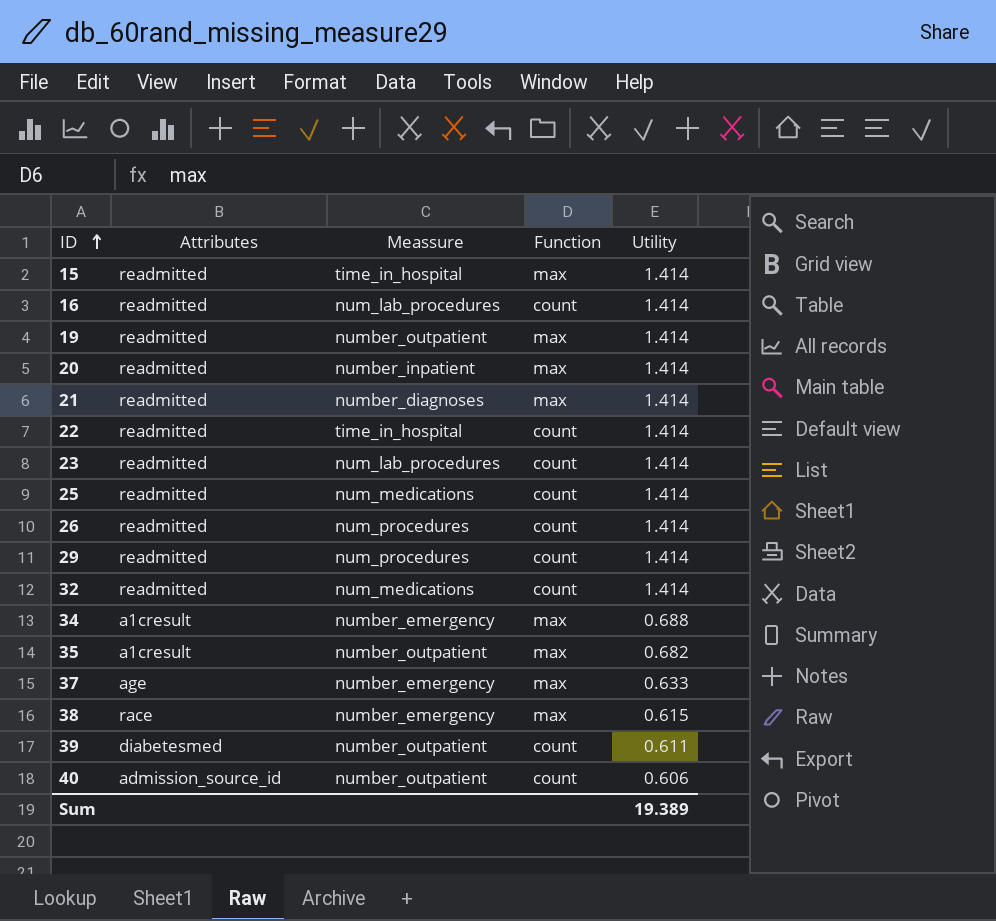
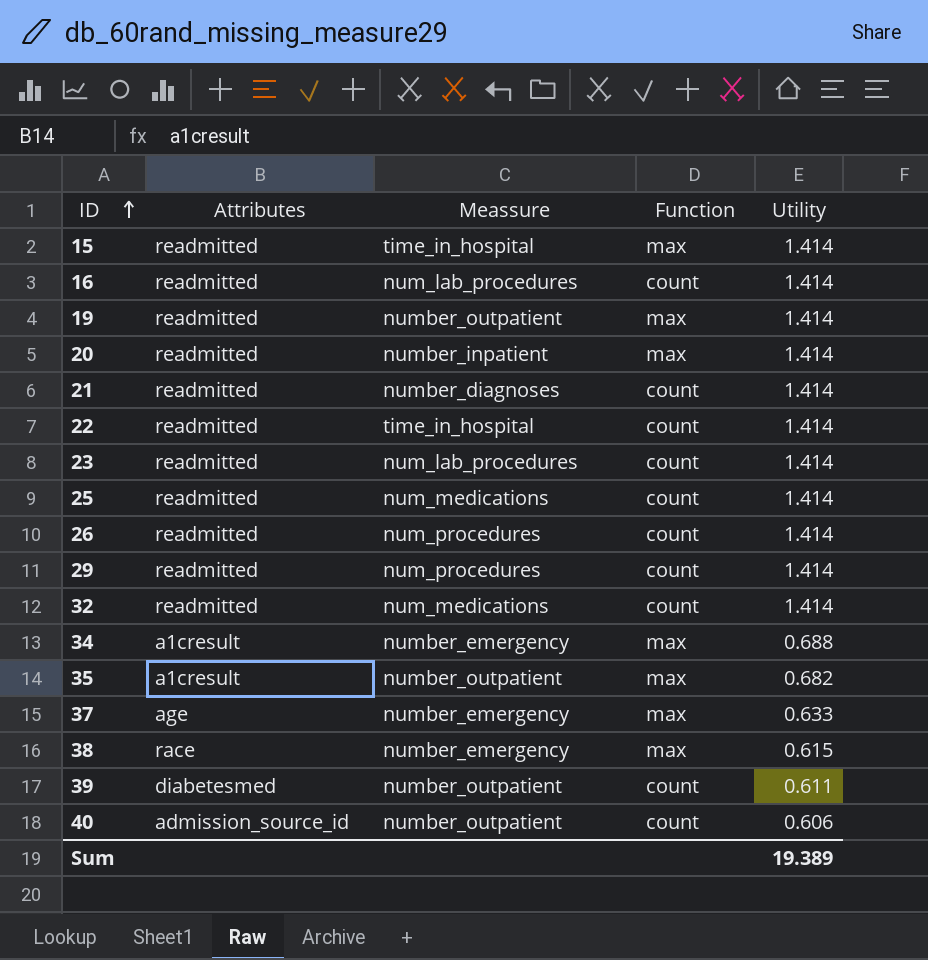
21 | Function: max -> count

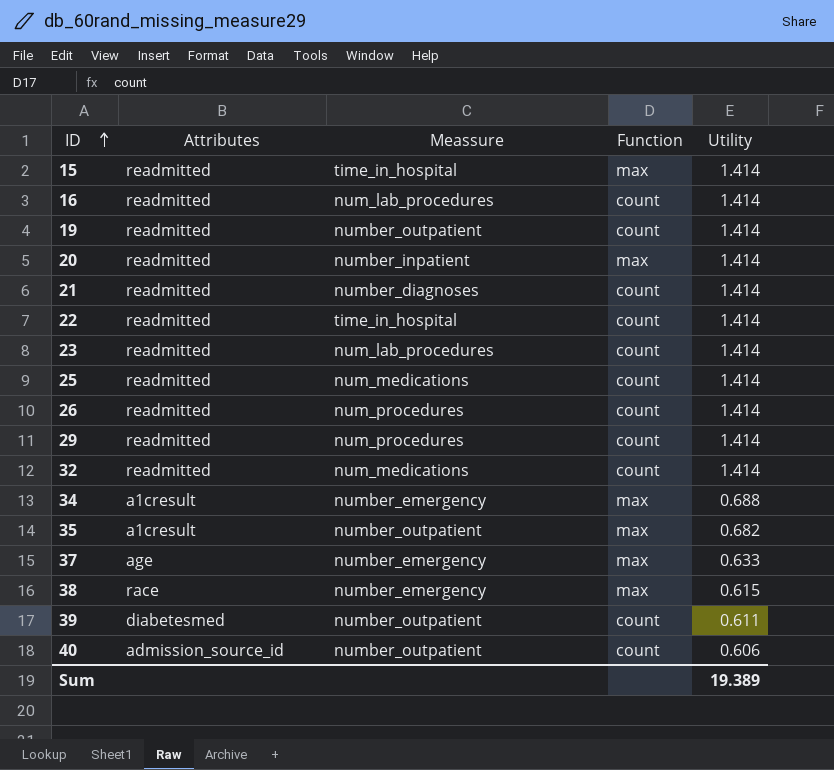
19 | Function: max -> count

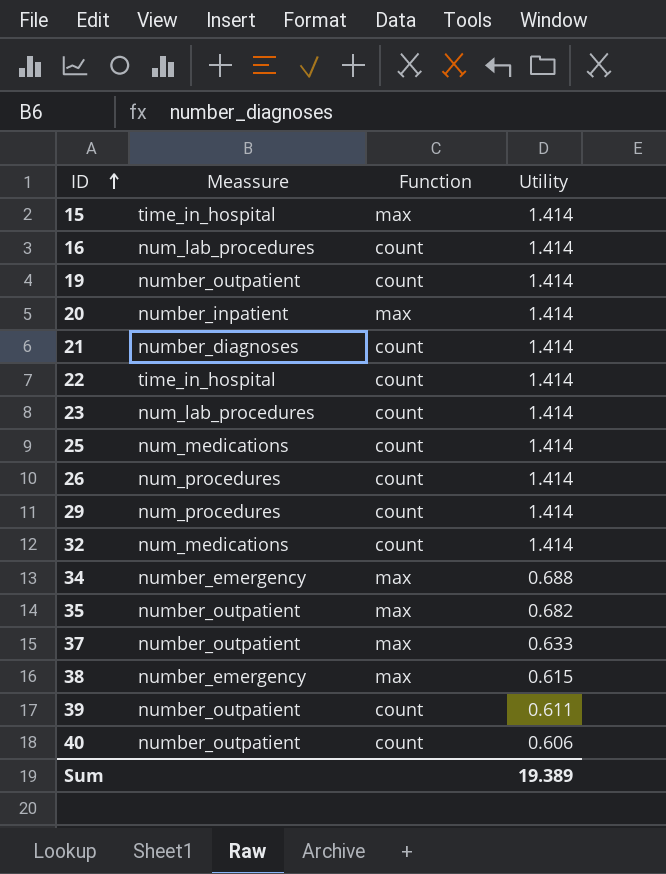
column Attributes | position: 2 -> none
37 | Meassure: number_emergency -> number_outpatient

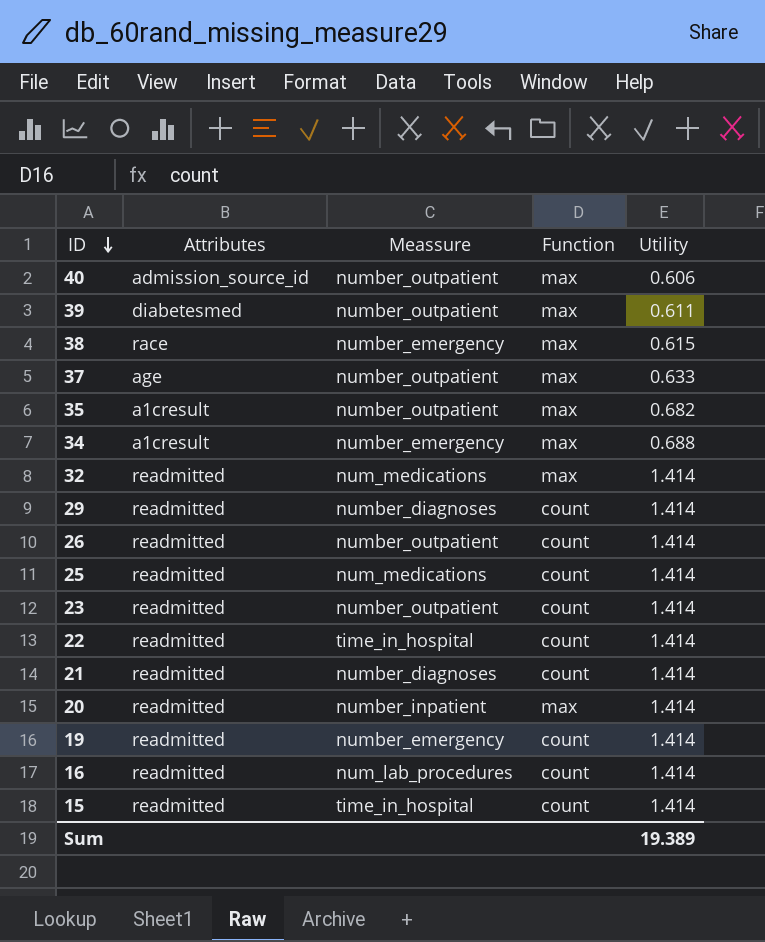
row order: ID ascending -> ID descending
column Attributes | position: none -> 2
40 | Function: count -> max
39 | Function: count -> max
32 | Function: count -> max
29 | Meassure: num_procedures -> number_diagnoses
26 | Meassure: num_procedures -> number_outpatient
23 | Meassure: num_lab_procedures -> number_outpatient
19 | Meassure: number_outpatient -> number_emergency
15 | Function: max -> count

